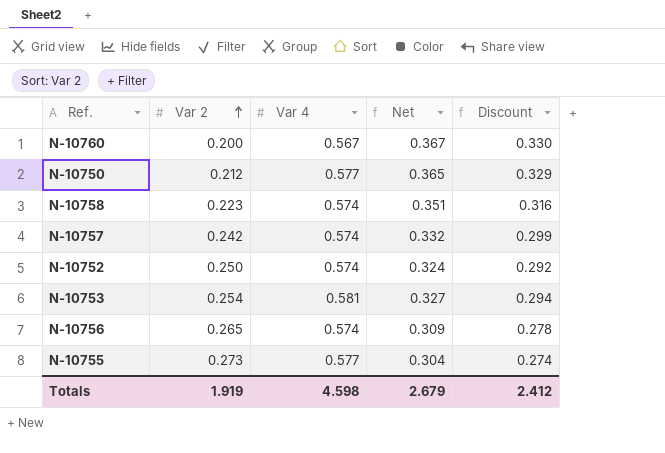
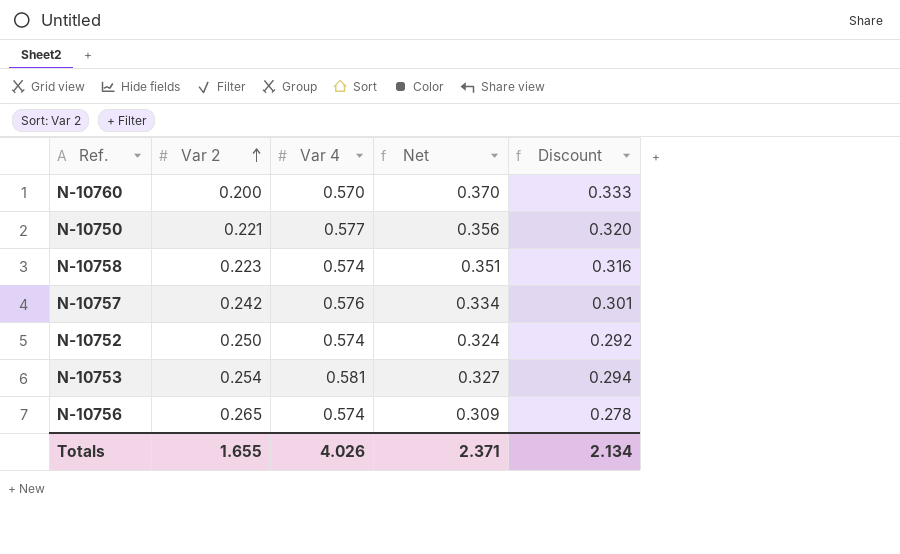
row N-10755: 0.273 | 0.577 | 0.304 | 0.274 -> none
N-10760 | Var 4: 0.567 -> 0.570
N-10760 | Net: 0.367 -> 0.370
N-10760 | Discount: 0.330 -> 0.333
N-10750 | Var 2: 0.212 -> 0.221
N-10750 | Net: 0.365 -> 0.356
N-10750 | Discount: 0.329 -> 0.320
N-10757 | Var 4: 0.574 -> 0.576
N-10757 | Net: 0.332 -> 0.334
N-10757 | Discount: 0.299 -> 0.301
Totals | Var 2: 1.919 -> 1.655
Totals | Var 4: 4.598 -> 4.026
Totals | Net: 2.679 -> 2.371
Totals | Discount: 2.412 -> 2.134

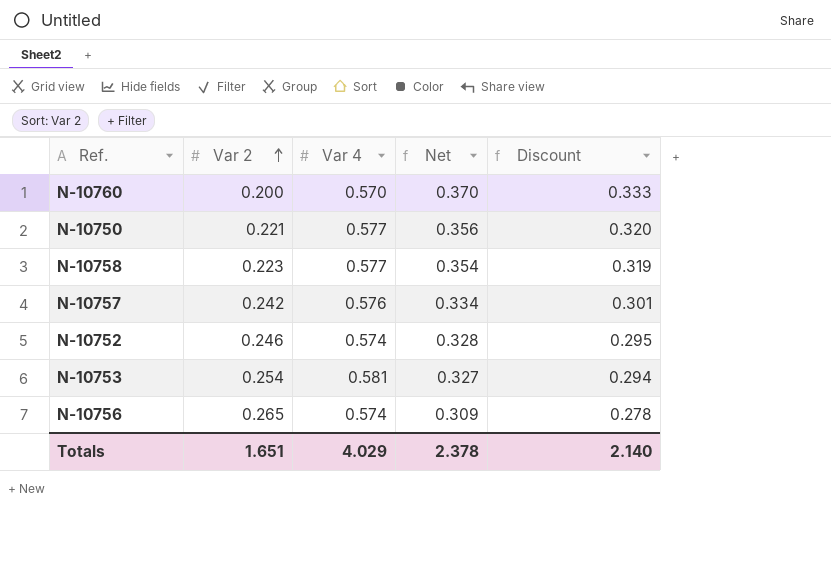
N-10758 | Var 4: 0.574 -> 0.577
N-10758 | Net: 0.351 -> 0.354
N-10758 | Discount: 0.316 -> 0.319
N-10752 | Var 2: 0.250 -> 0.246
N-10752 | Net: 0.324 -> 0.328
N-10752 | Discount: 0.292 -> 0.295
Totals | Var 2: 1.655 -> 1.651
Totals | Var 4: 4.026 -> 4.029
Totals | Net: 2.371 -> 2.378
Totals | Discount: 2.134 -> 2.140

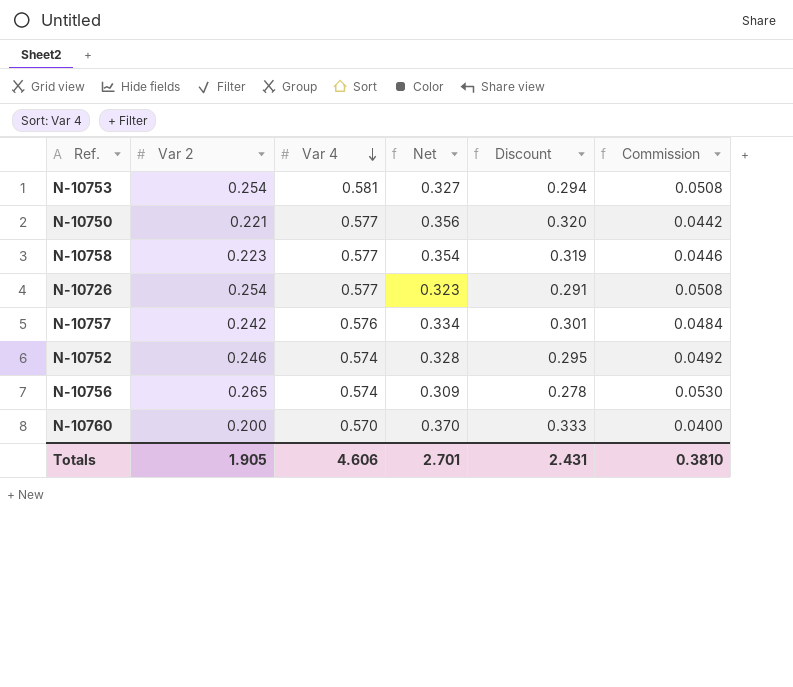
row order: Var 2 ascending -> Var 4 descending
column Commission | formula: none -> [Var 2] * 0.2
row N-10726: none -> 0.254 | 0.577 | 0.323 | 0.291 | 0.0508
Totals | Var 2: 1.651 -> 1.905
Totals | Var 4: 4.029 -> 4.606
Totals | Net: 2.378 -> 2.701
Totals | Discount: 2.140 -> 2.431

